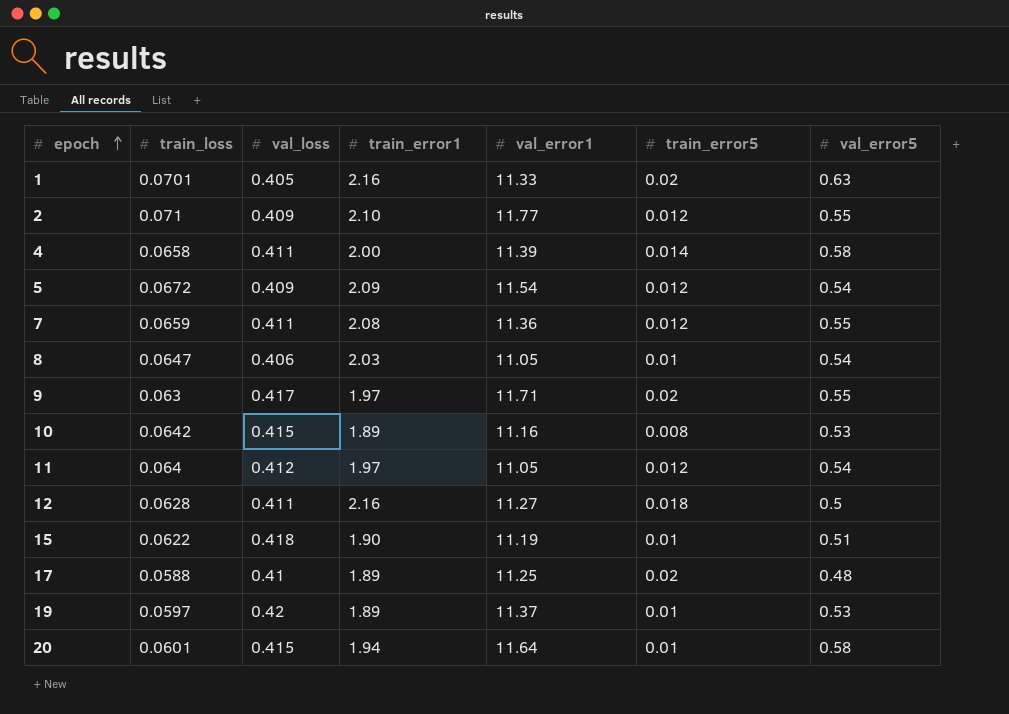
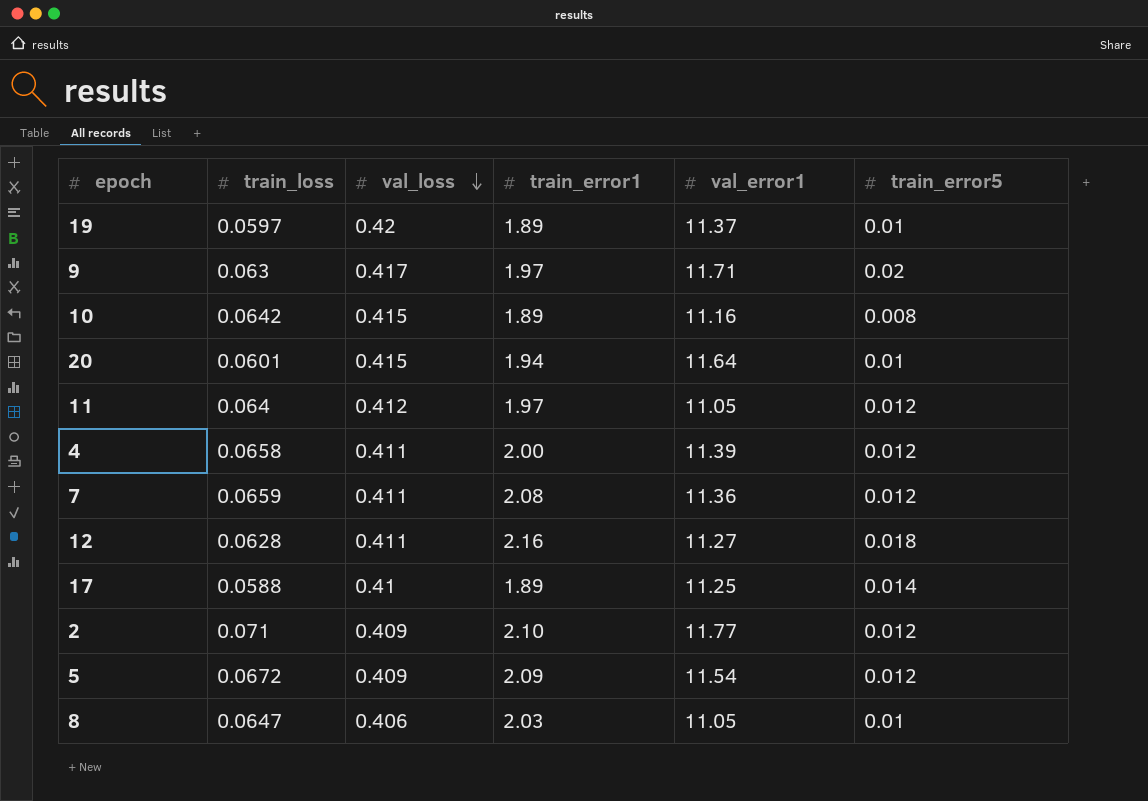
row order: epoch ascending -> val_loss descending
column val_error5 | position: 7 -> none
row 1: 0.0701 | 0.405 | 2.16 | 11.33 | 0.02 | 0.63 -> none
row 15: 0.0622 | 0.418 | 1.90 | 11.19 | 0.01 | 0.51 -> none
4 | train_error5: 0.014 -> 0.012
17 | train_error5: 0.02 -> 0.014

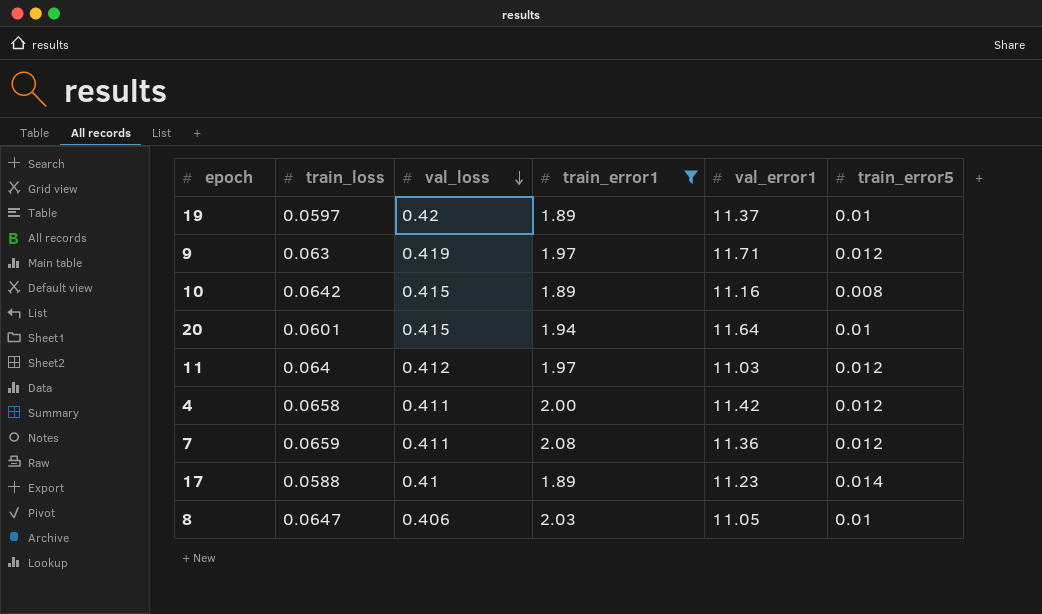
filter: none -> train_error1 <= 2.08
9 | val_loss: 0.417 -> 0.419
9 | train_error5: 0.02 -> 0.012
11 | val_error1: 11.05 -> 11.03
4 | val_error1: 11.39 -> 11.42
17 | val_error1: 11.25 -> 11.23

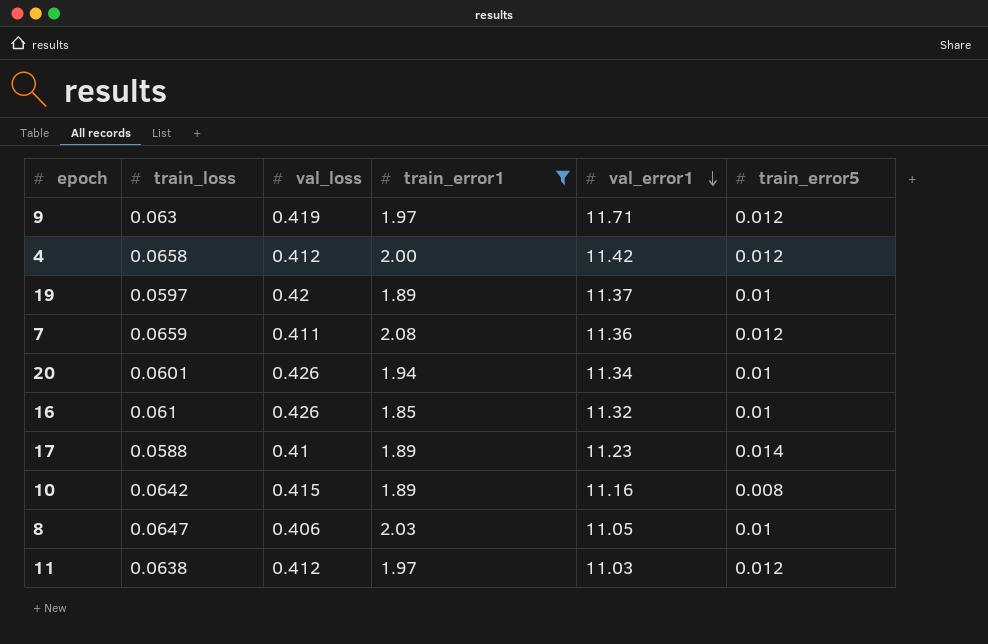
row order: val_loss descending -> val_error1 descending
4 | val_loss: 0.411 -> 0.412
20 | val_loss: 0.415 -> 0.426
20 | val_error1: 11.64 -> 11.34
row 16: none -> 0.061 | 0.426 | 1.85 | 11.32 | 0.01
11 | train_loss: 0.064 -> 0.0638

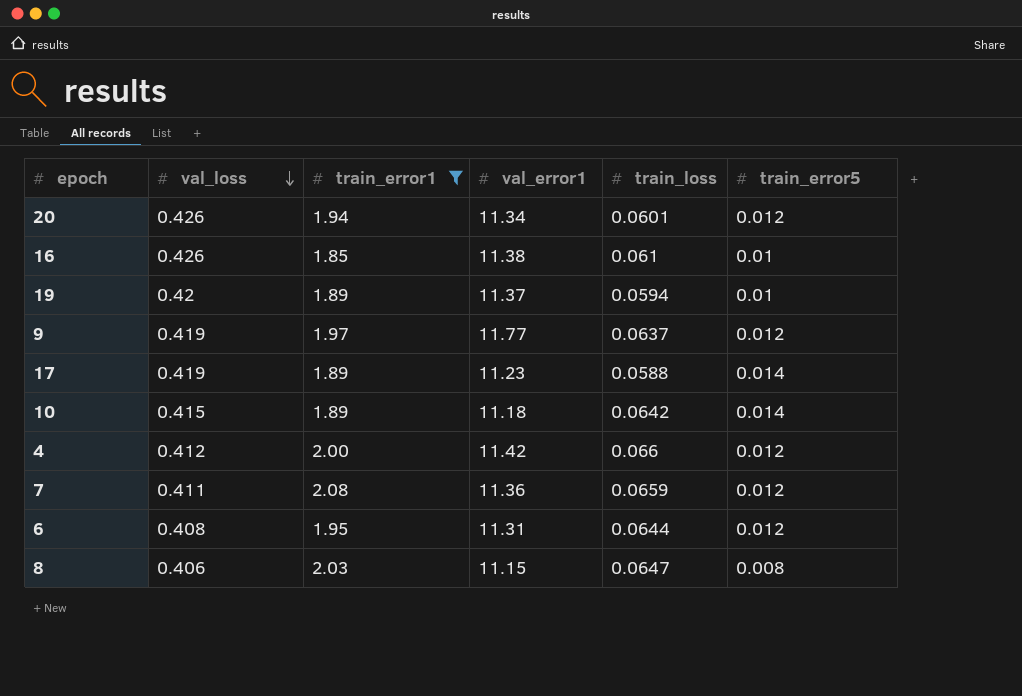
row order: val_error1 descending -> val_loss descending
column train_loss | position: 2 -> 5
row 11: 0.0638 | 0.412 | 1.97 | 11.03 | 0.012 -> none
20 | train_error5: 0.01 -> 0.012
16 | val_error1: 11.32 -> 11.38
19 | train_loss: 0.0597 -> 0.0594
9 | val_error1: 11.71 -> 11.77
9 | train_loss: 0.063 -> 0.0637
17 | val_loss: 0.41 -> 0.419
10 | val_error1: 11.16 -> 11.18
10 | train_error5: 0.008 -> 0.014
4 | train_loss: 0.0658 -> 0.066
row 6: none -> 0.408 | 1.95 | 11.31 | 0.0644 | 0.012
8 | val_error1: 11.05 -> 11.15
8 | train_error5: 0.01 -> 0.008

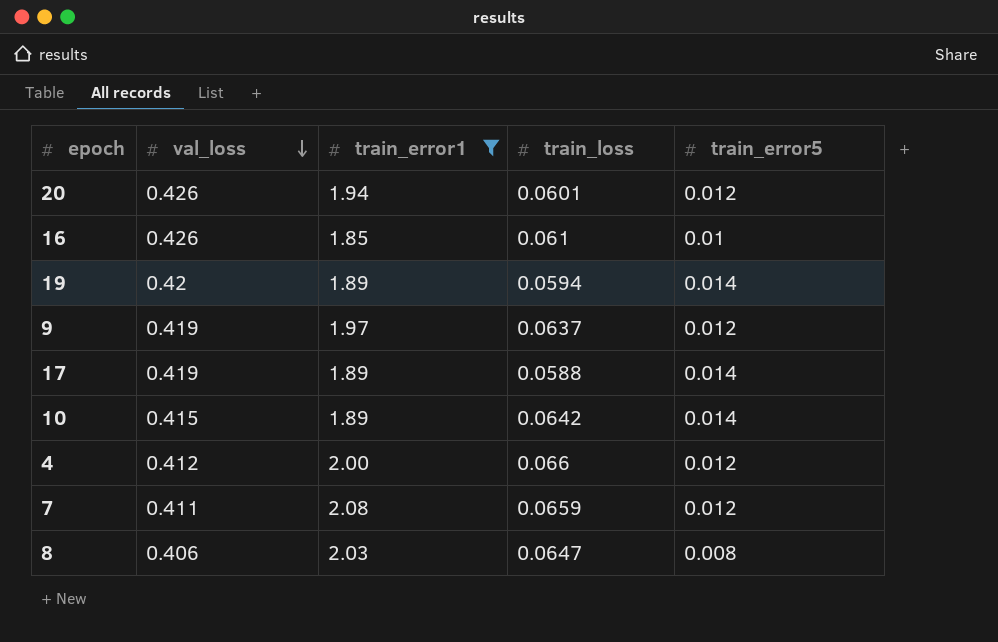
column val_error1 | position: 4 -> none
row 6: 0.408 | 1.95 | 11.31 | 0.0644 | 0.012 -> none
19 | train_error5: 0.01 -> 0.014

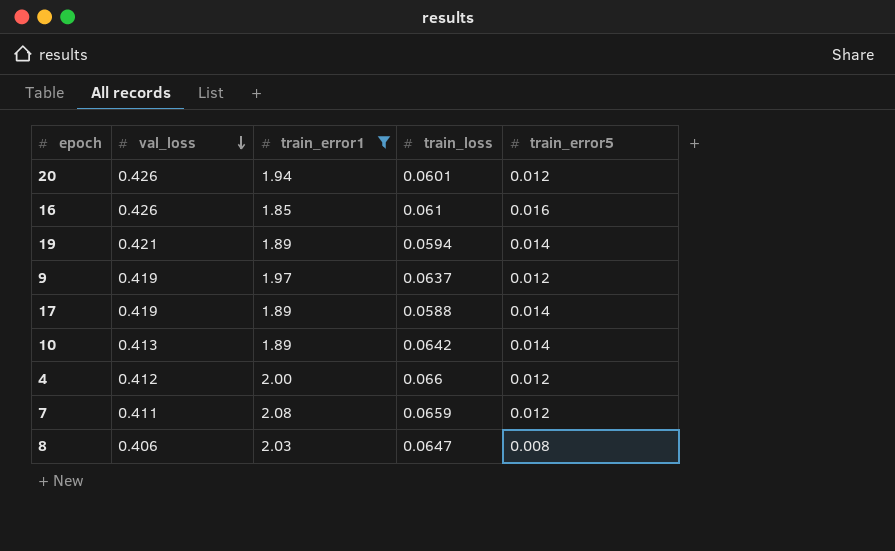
16 | train_error5: 0.01 -> 0.016
19 | val_loss: 0.42 -> 0.421
10 | val_loss: 0.415 -> 0.413

